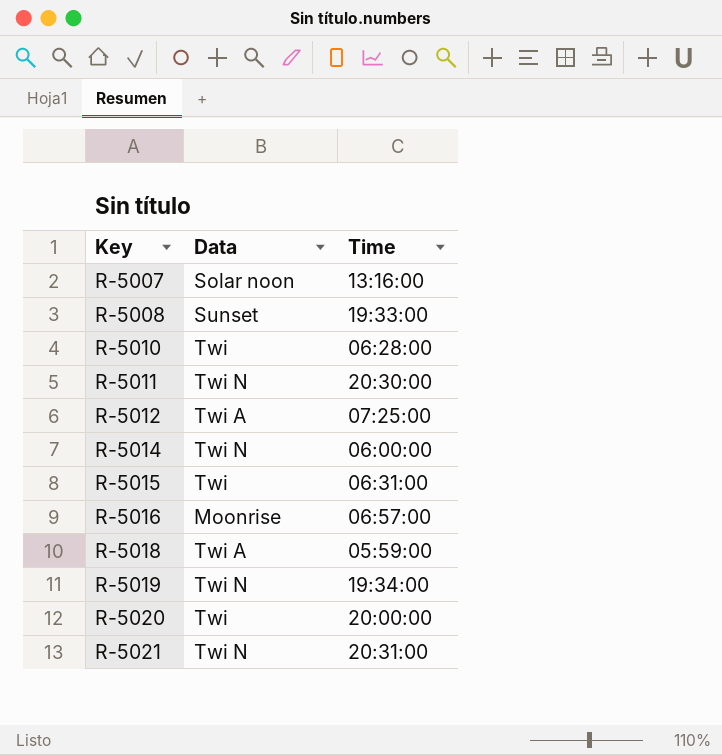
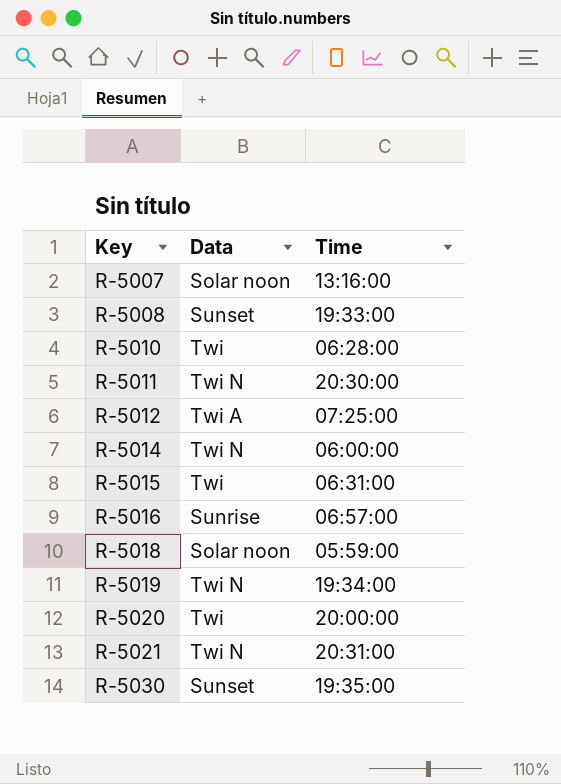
R-5016 | Data: Moonrise -> Sunrise
R-5018 | Data: Twi A -> Solar noon
row R-5030: none -> Sunset | 19:35:00

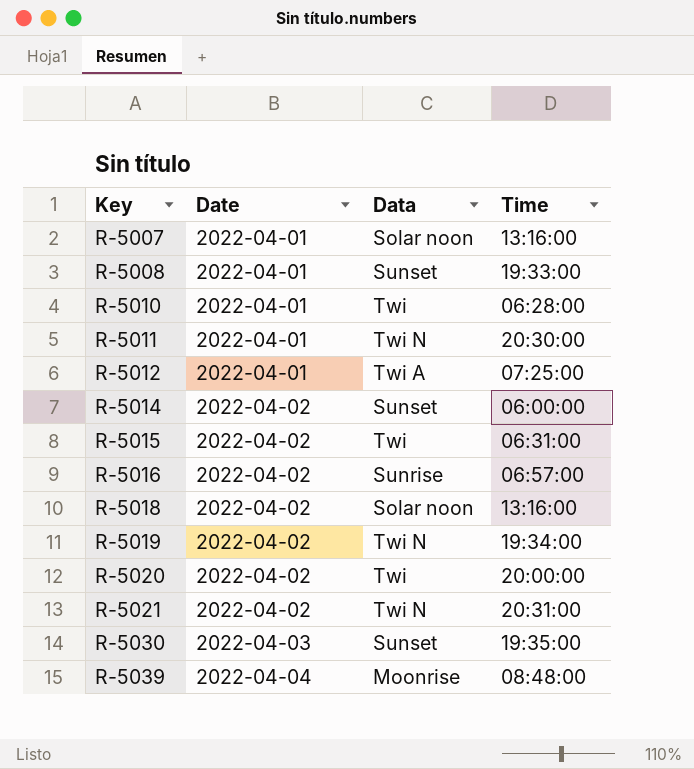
column Date | position: none -> 2
R-5014 | Data: Twi N -> Sunset
R-5018 | Time: 05:59:00 -> 13:16:00
row R-5039: none -> 2022-04-04 | Moonrise | 08:48:00

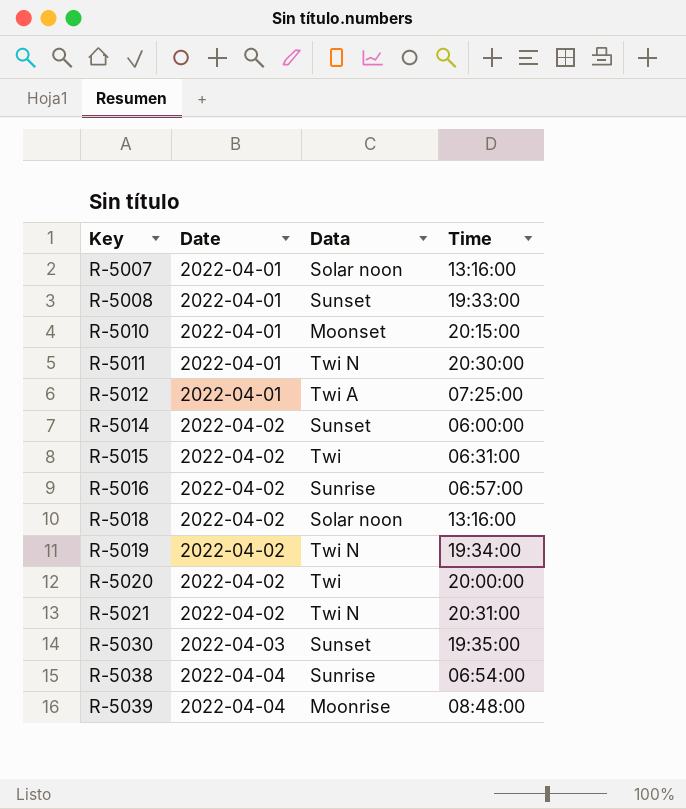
R-5010 | Data: Twi -> Moonset
R-5010 | Time: 06:28:00 -> 20:15:00
row R-5038: none -> 2022-04-04 | Sunrise | 06:54:00

